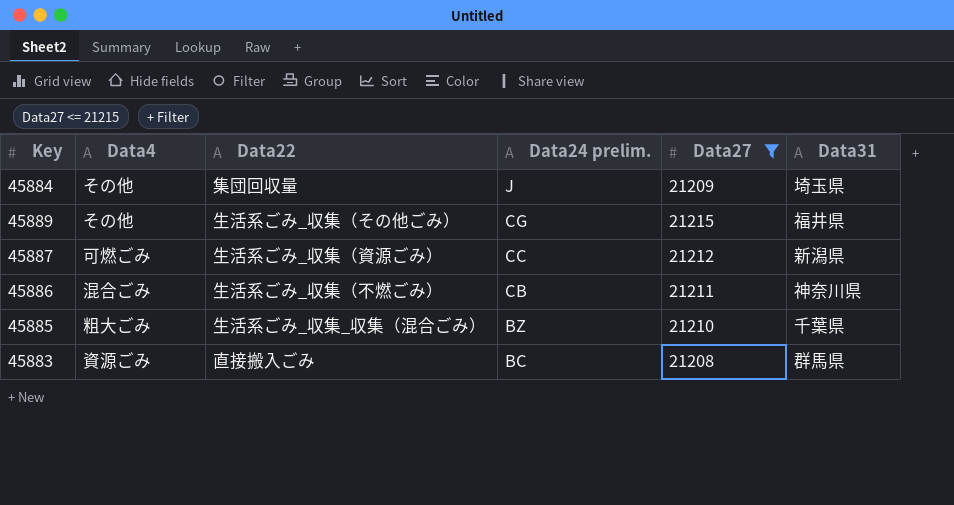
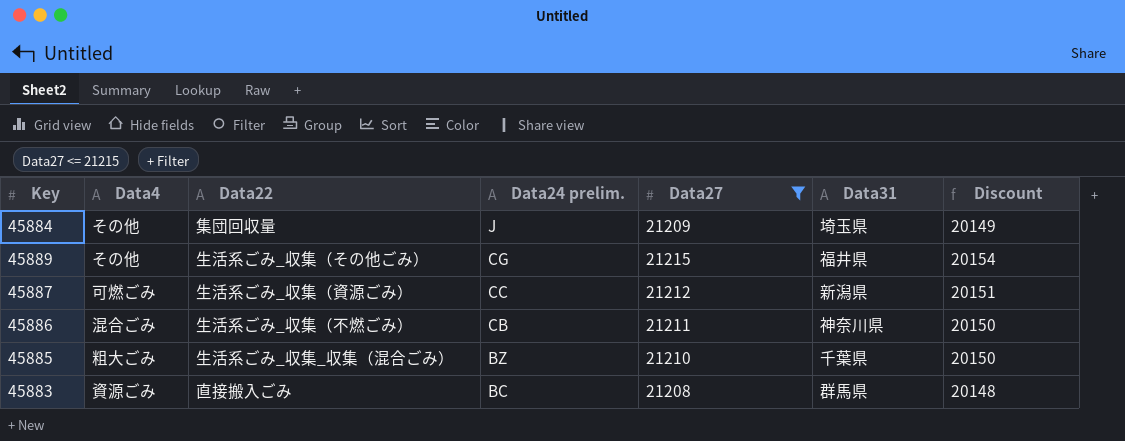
column Discount | formula: none -> [Data27] * 0.95

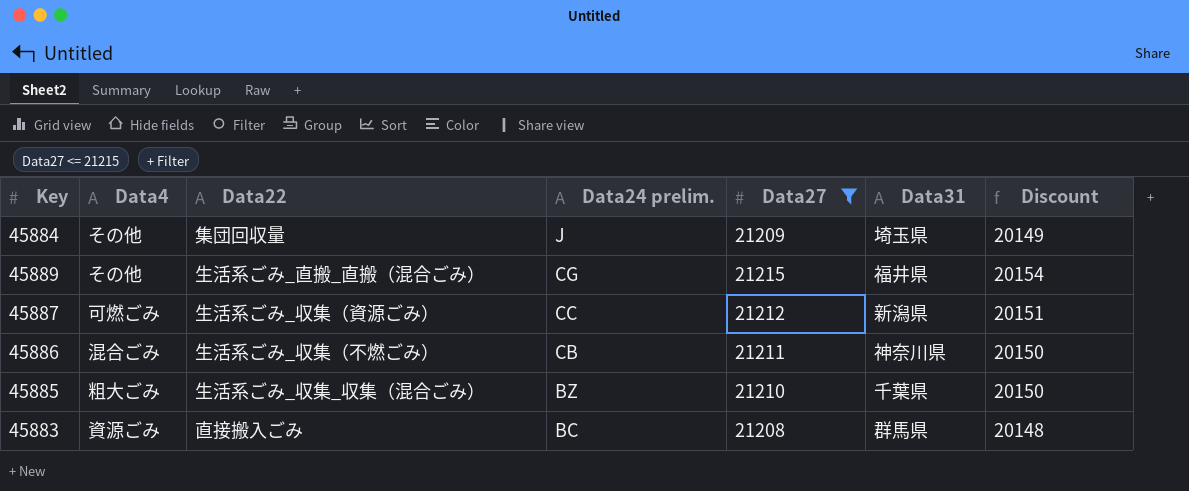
45889 | Data22: 生活系ごみ_収集（その他ごみ） -> 生活系ごみ_直搬_直搬（混合ごみ）

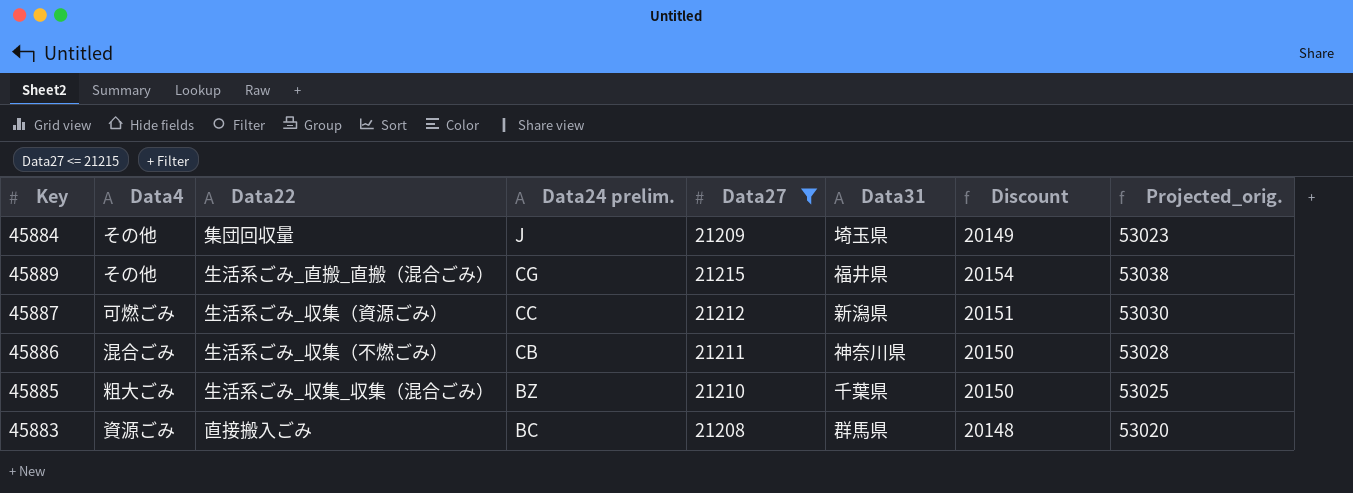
column Projected_orig. | formula: none -> [Data27] * 2.5

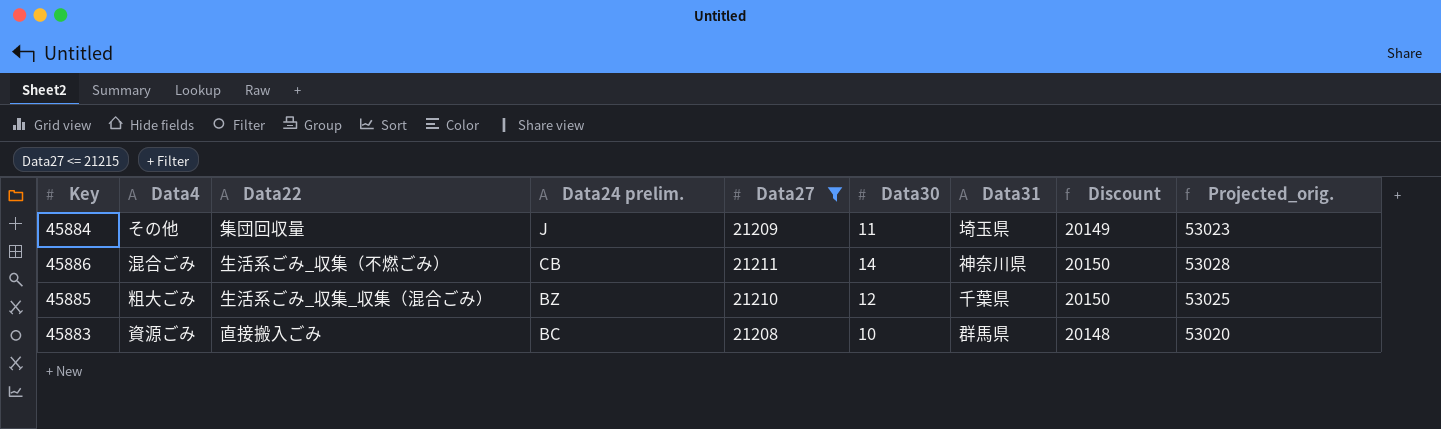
column Data30 | position: none -> 6
row 45889: その他 | 生活系ごみ_直搬_直搬（混合ごみ） | CG | 21215 | 福井県 | 20154 | 53038 -> none
row 45887: 可燃ごみ | 生活系ごみ_収集（資源ごみ） | CC | 21212 | 新潟県 | 20151 | 53030 -> none

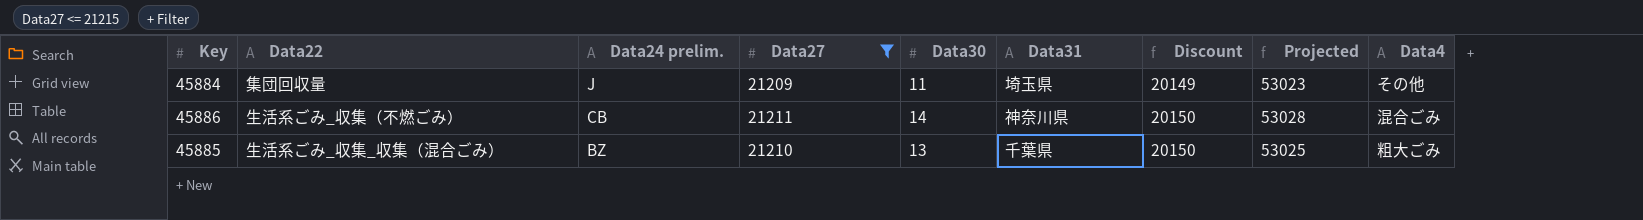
column name: Projected_orig. -> Projected
column Data4 | position: 2 -> 9
row 45883: 資源ごみ | 直接搬入ごみ | BC | 21208 | 10 | 群馬県 | 20148 | 53020 -> none
45885 | Data30: 12 -> 13

